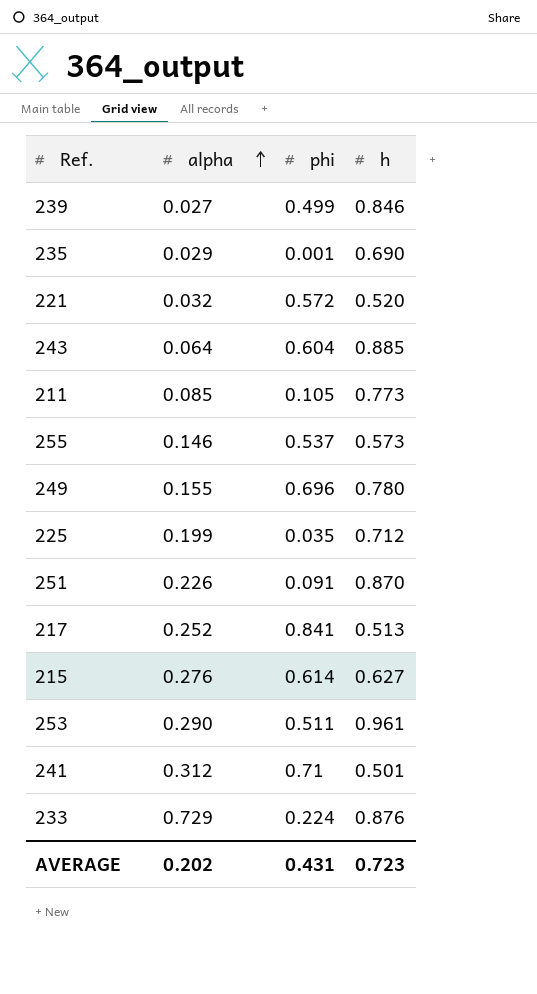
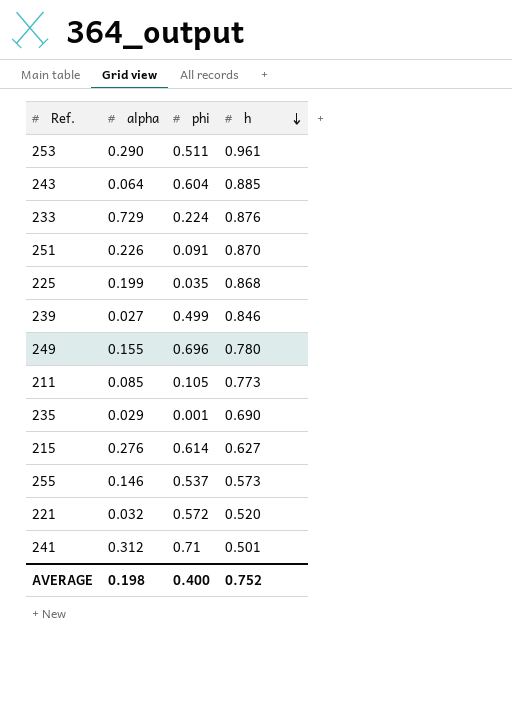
row order: alpha ascending -> h descending
row 217: 0.252 | 0.841 | 0.513 -> none
225 | h: 0.712 -> 0.868
AVERAGE | alpha: 0.202 -> 0.198
AVERAGE | phi: 0.431 -> 0.400
AVERAGE | h: 0.723 -> 0.752

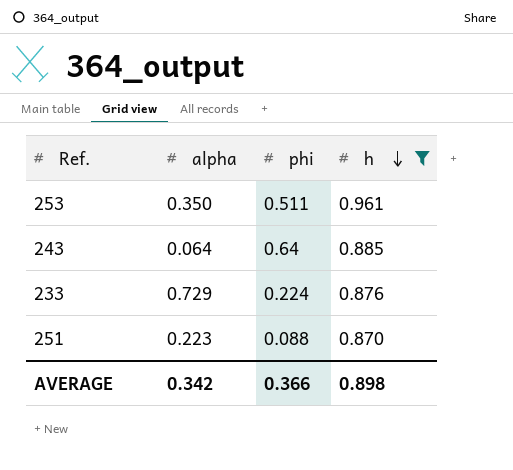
filter: none -> h >= 0.870
253 | alpha: 0.290 -> 0.350
243 | phi: 0.604 -> 0.64
251 | alpha: 0.226 -> 0.223
251 | phi: 0.091 -> 0.088
AVERAGE | alpha: 0.198 -> 0.342
AVERAGE | phi: 0.400 -> 0.366
AVERAGE | h: 0.752 -> 0.898

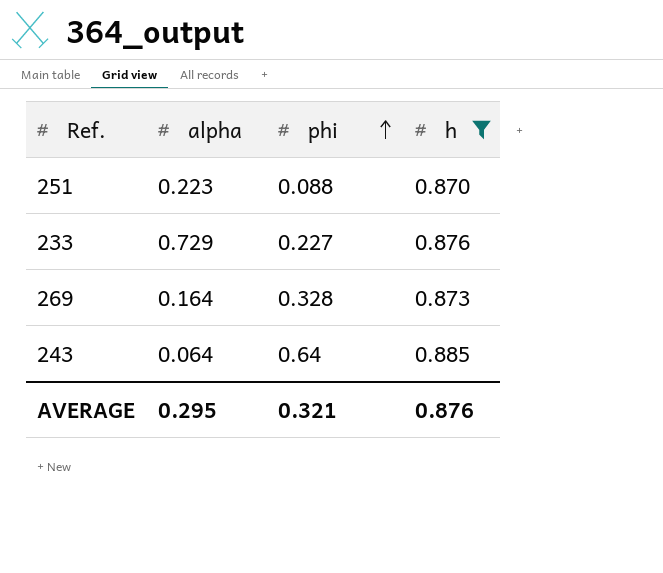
row order: h descending -> phi ascending
row 253: 0.350 | 0.511 | 0.961 -> none
233 | phi: 0.224 -> 0.227
row 269: none -> 0.164 | 0.328 | 0.873
AVERAGE | alpha: 0.342 -> 0.295
AVERAGE | phi: 0.366 -> 0.321
AVERAGE | h: 0.898 -> 0.876

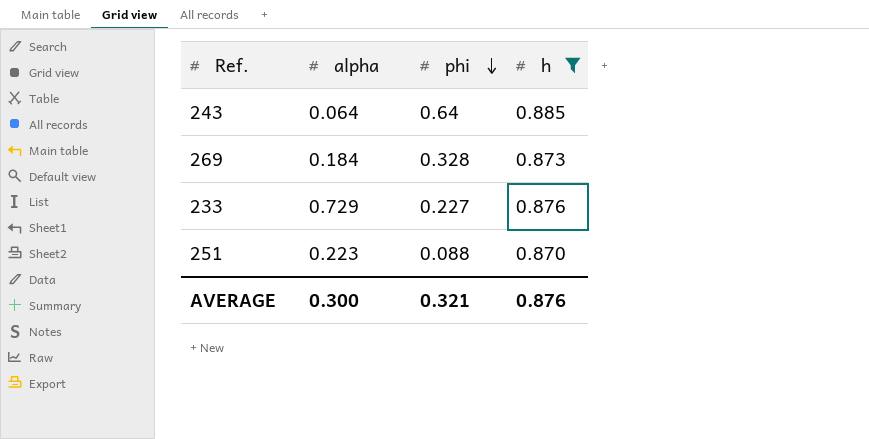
row order: phi ascending -> phi descending
269 | alpha: 0.164 -> 0.184
AVERAGE | alpha: 0.295 -> 0.300

